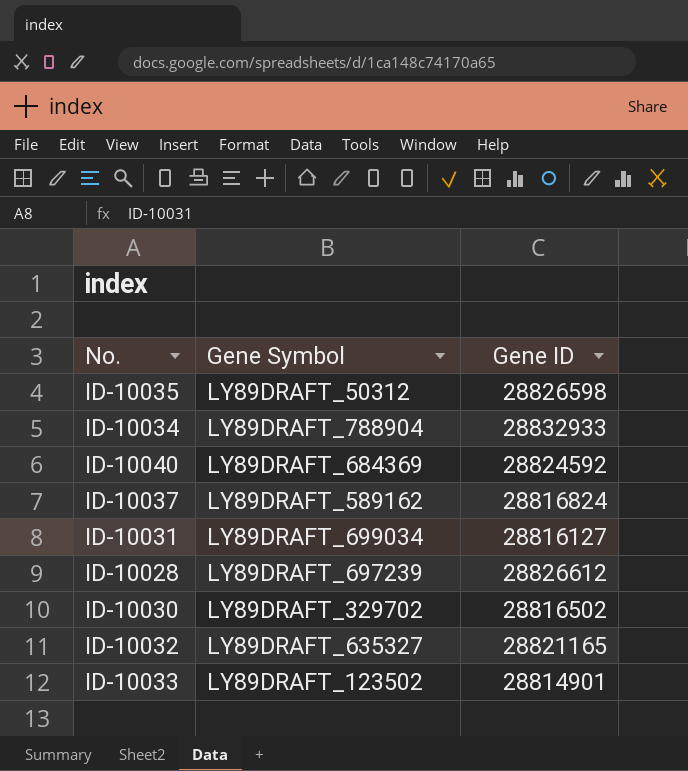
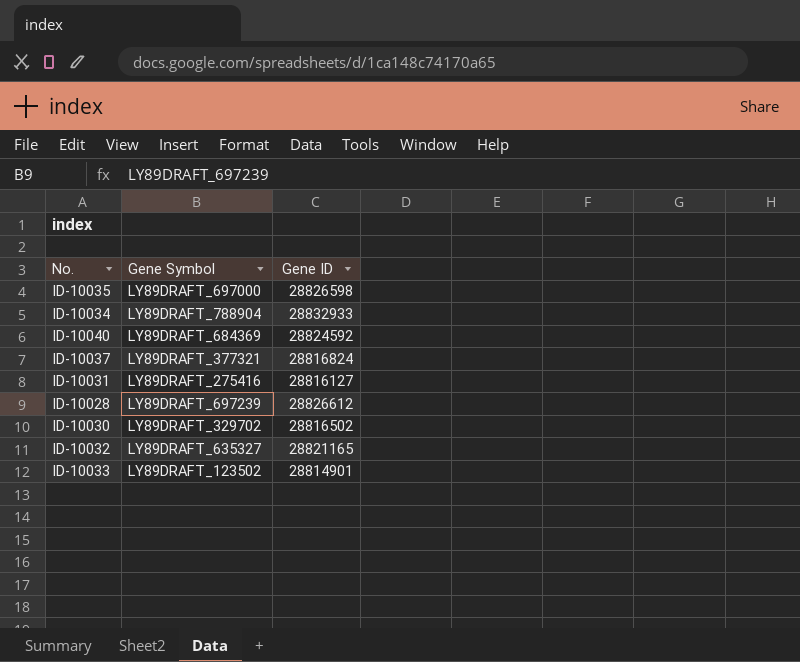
ID-10035 | Gene Symbol: LY89DRAFT_50312 -> LY89DRAFT_697000
ID-10037 | Gene Symbol: LY89DRAFT_589162 -> LY89DRAFT_377321
ID-10031 | Gene Symbol: LY89DRAFT_699034 -> LY89DRAFT_275416

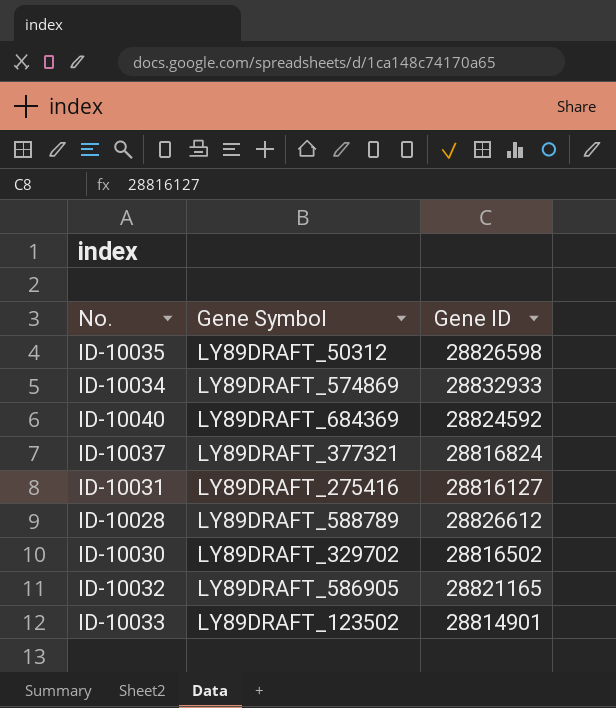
ID-10035 | Gene Symbol: LY89DRAFT_697000 -> LY89DRAFT_50312
ID-10034 | Gene Symbol: LY89DRAFT_788904 -> LY89DRAFT_574869
ID-10028 | Gene Symbol: LY89DRAFT_697239 -> LY89DRAFT_588789
ID-10032 | Gene Symbol: LY89DRAFT_635327 -> LY89DRAFT_586905

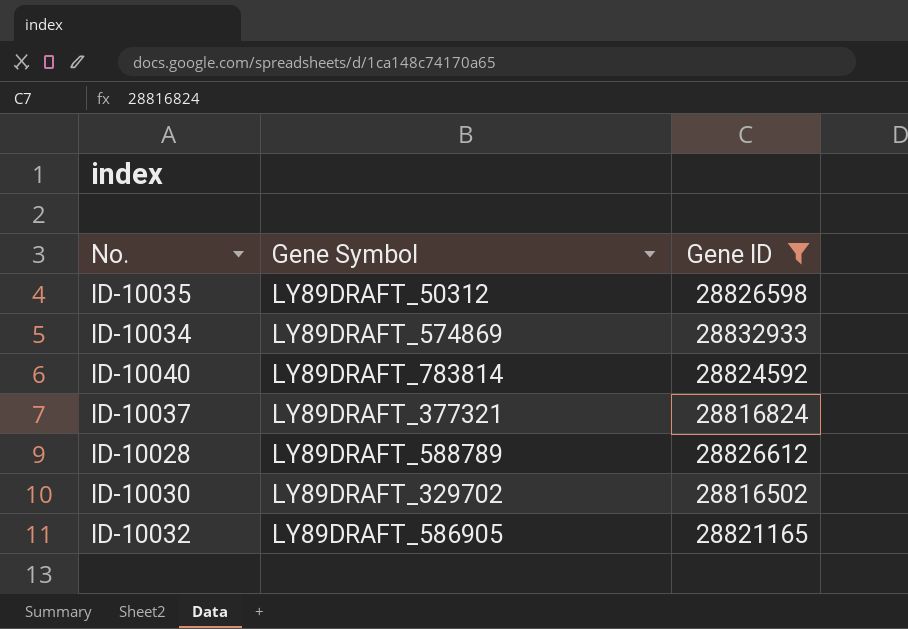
filter: none -> Gene ID >= 28816502
ID-10040 | Gene Symbol: LY89DRAFT_684369 -> LY89DRAFT_783814

